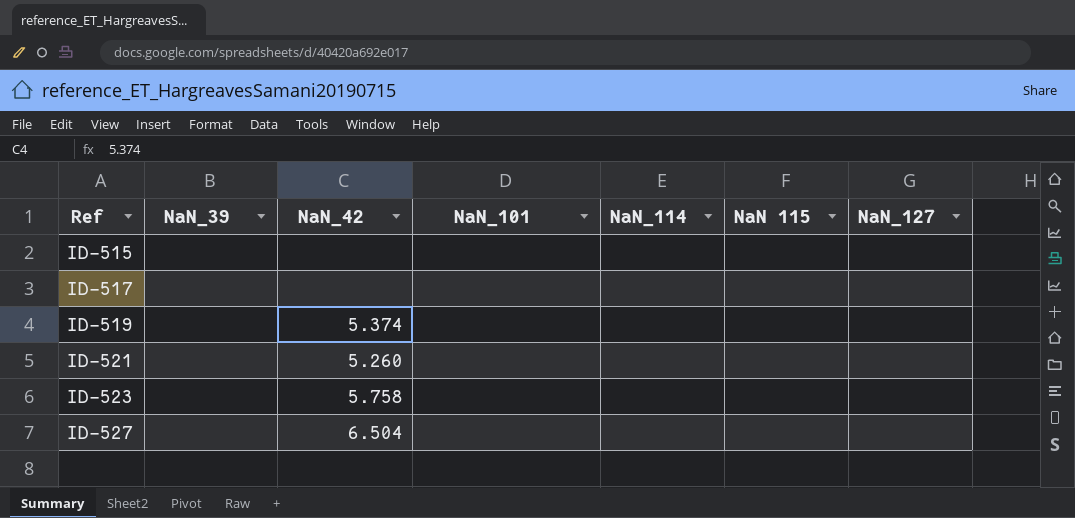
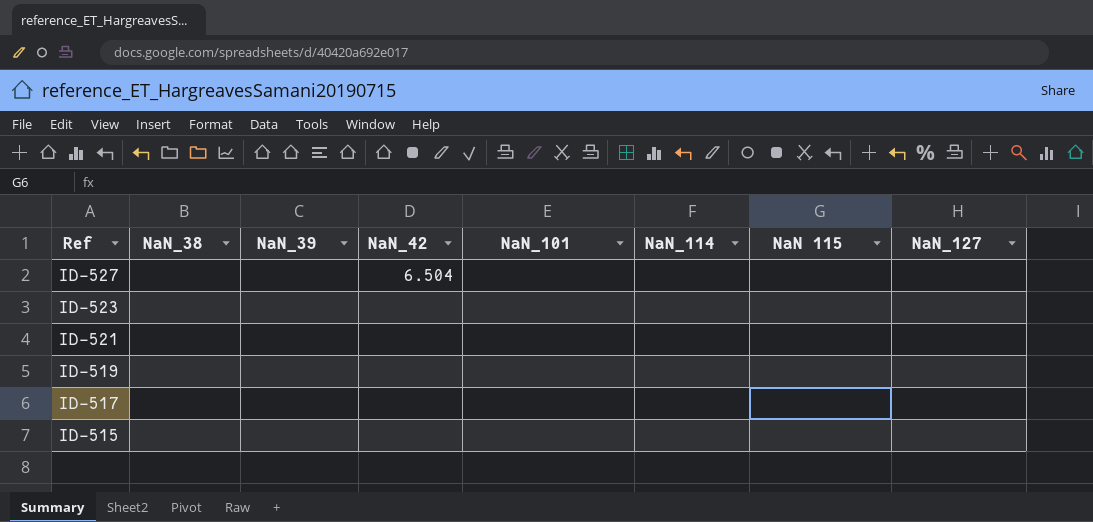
row order: Ref ascending -> Ref descending
column NaN_38 | position: none -> 2
ID-523 | NaN_42: 5.758 -> none
ID-521 | NaN_42: 5.260 -> none
ID-519 | NaN_42: 5.374 -> none

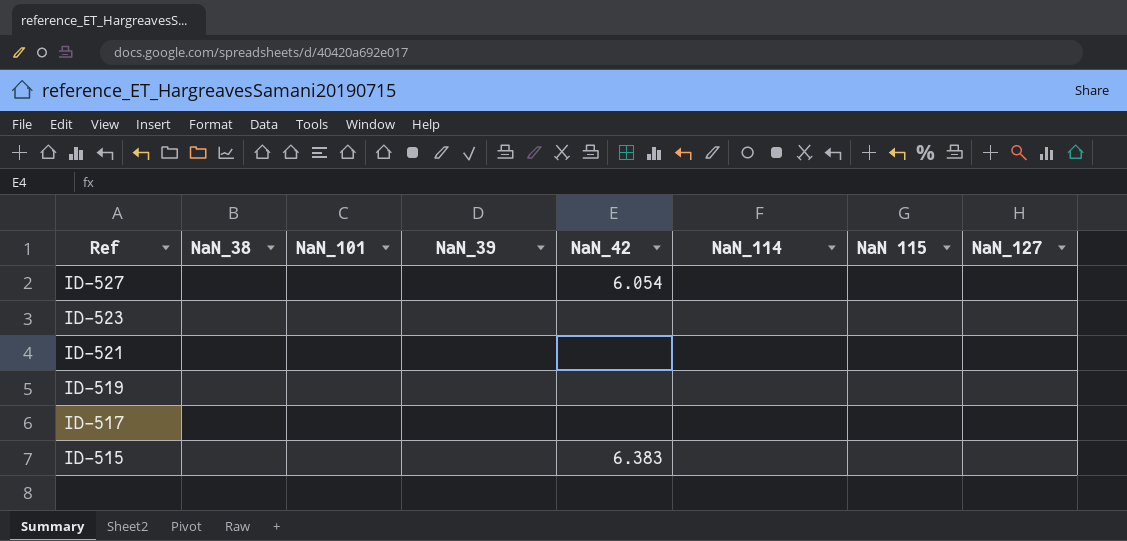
column NaN_101 | position: 5 -> 3
ID-527 | NaN_42: 6.504 -> 6.054
ID-515 | NaN_42: none -> 6.383

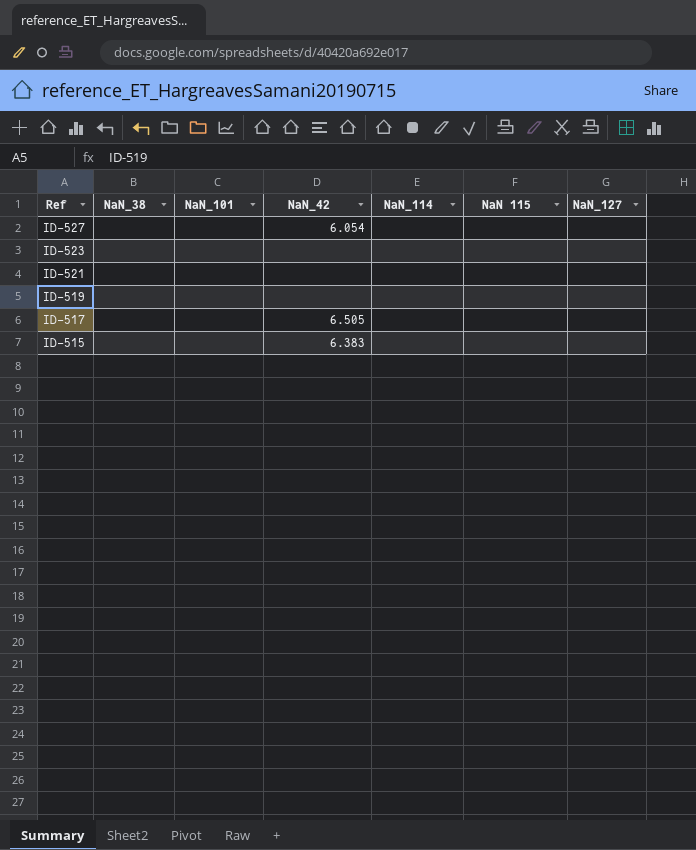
column NaN_39 | position: 4 -> none
ID-517 | NaN_42: none -> 6.505

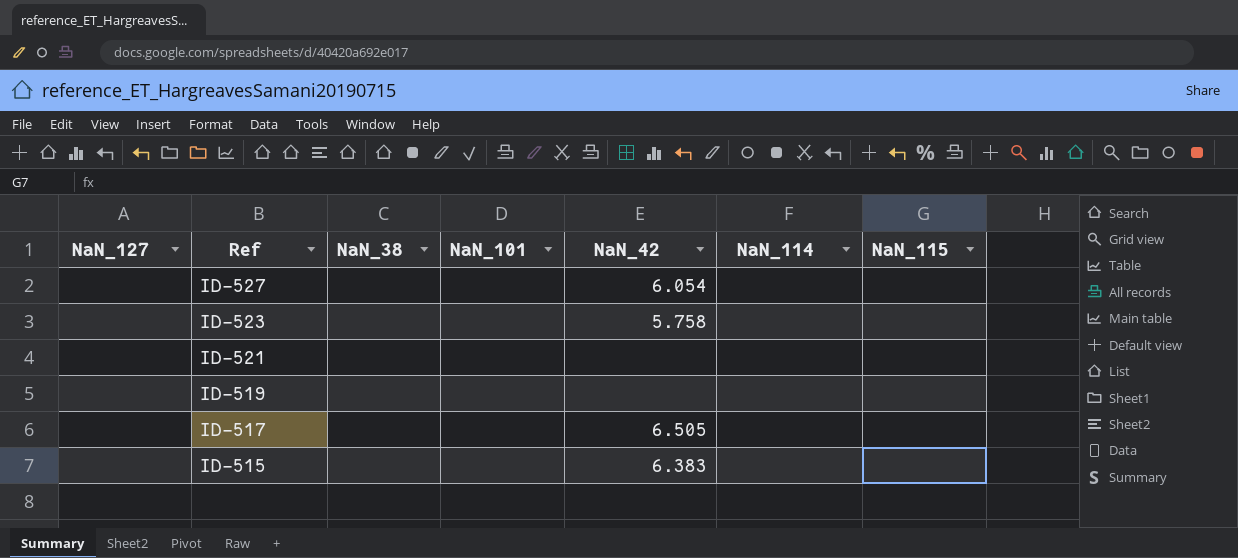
column NaN_127 | position: 7 -> 1
column name: NaN 115 -> NaN_115
ID-523 | NaN_42: none -> 5.758

